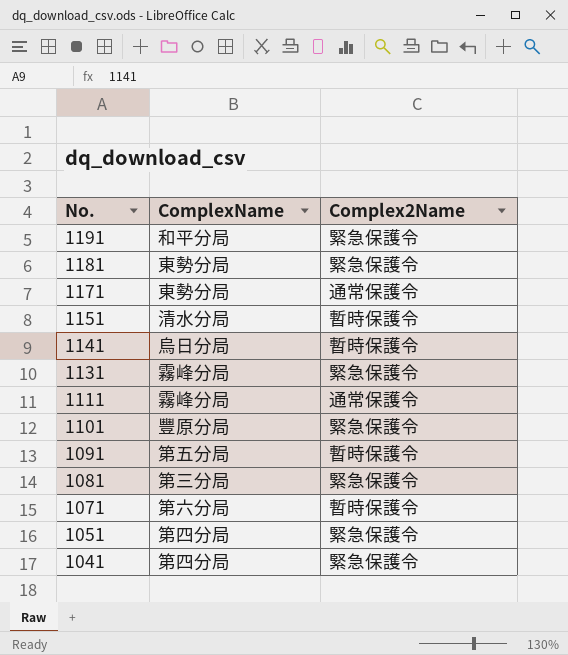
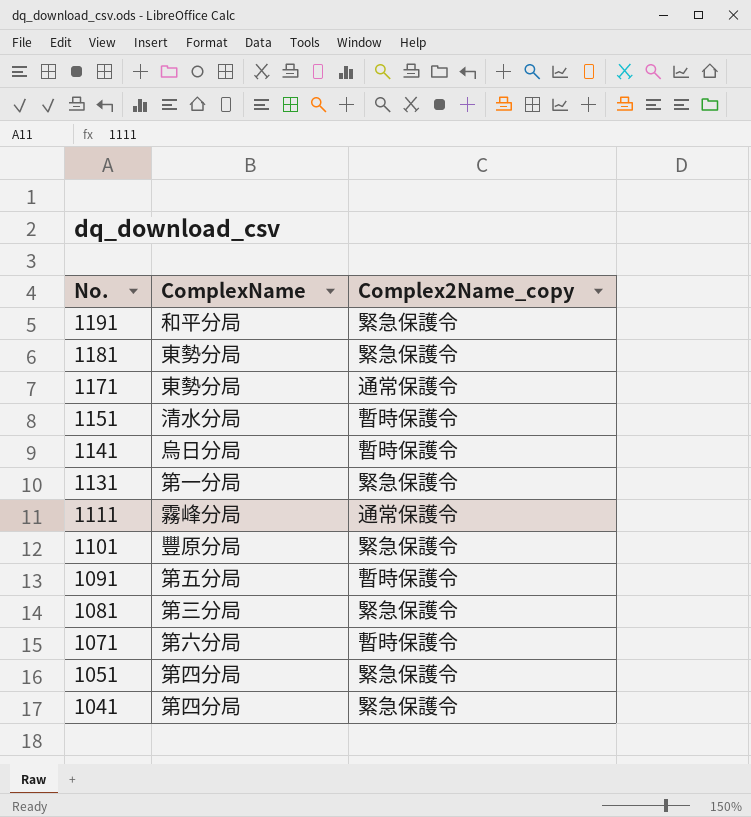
column name: Complex2Name -> Complex2Name_copy
1131 | ComplexName: 霧峰分局 -> 第一分局

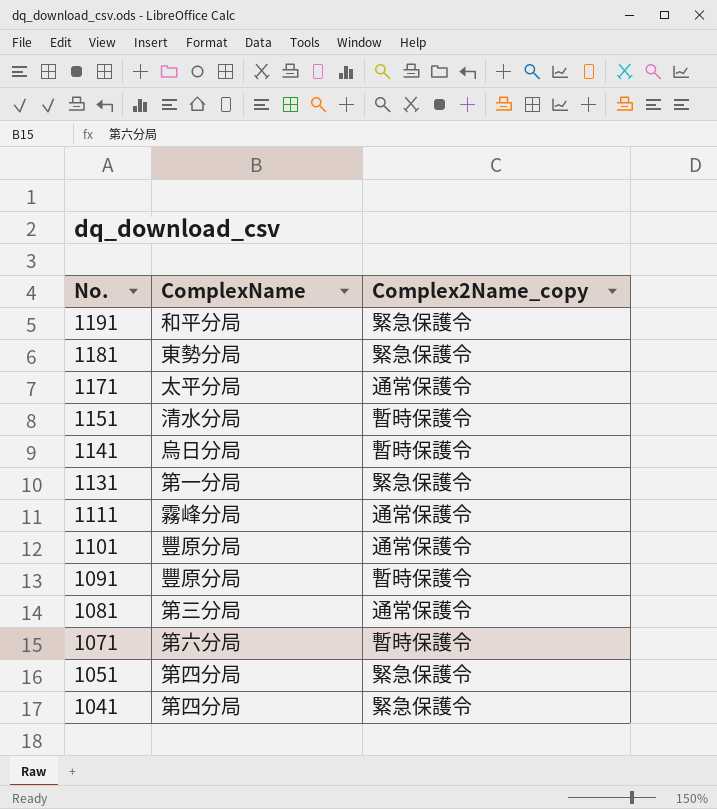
1171 | ComplexName: 東勢分局 -> 太平分局
1101 | Complex2Name_copy: 緊急保護令 -> 通常保護令
1091 | ComplexName: 第五分局 -> 豐原分局
1081 | Complex2Name_copy: 緊急保護令 -> 通常保護令

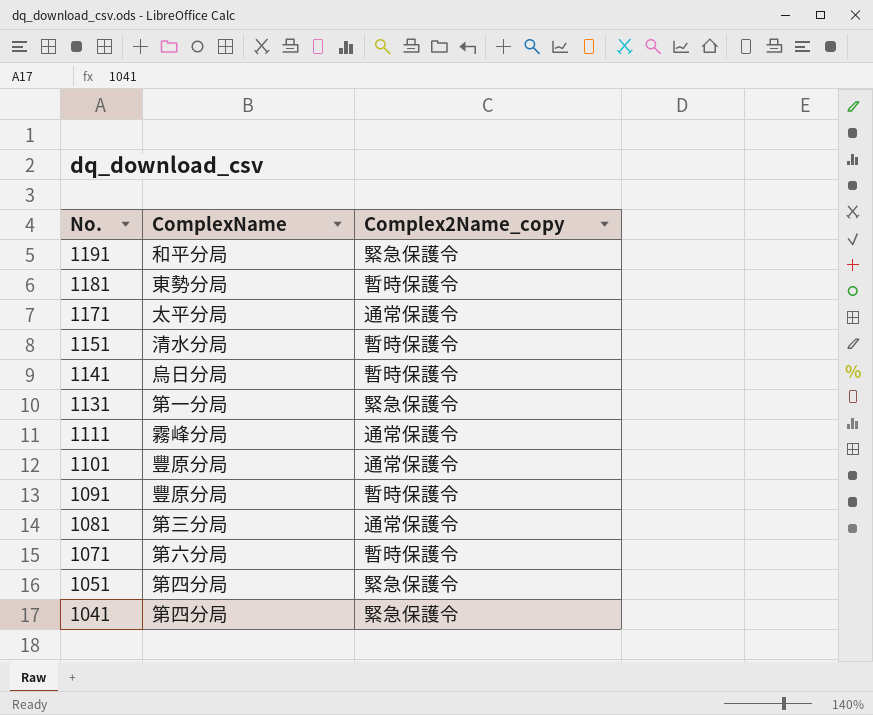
1181 | Complex2Name_copy: 緊急保護令 -> 暫時保護令

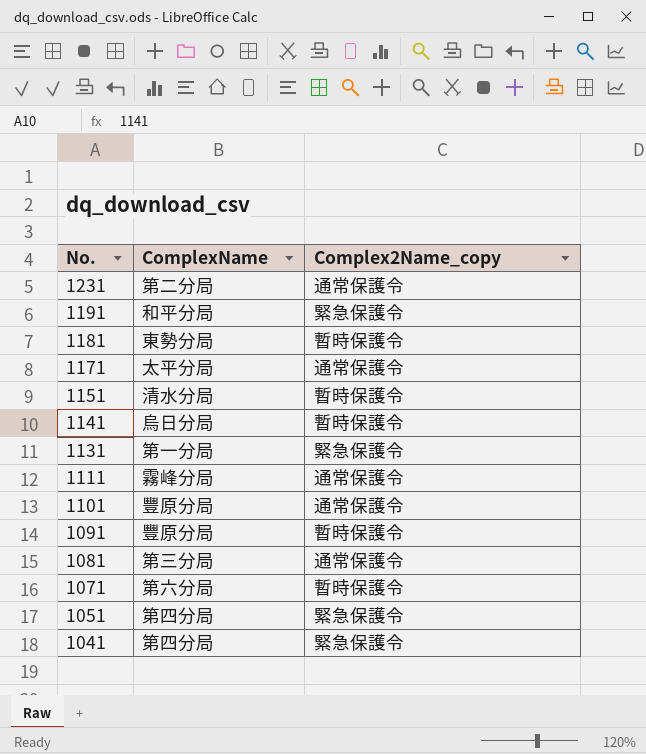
row 1231: none -> 第二分局 | 通常保護令

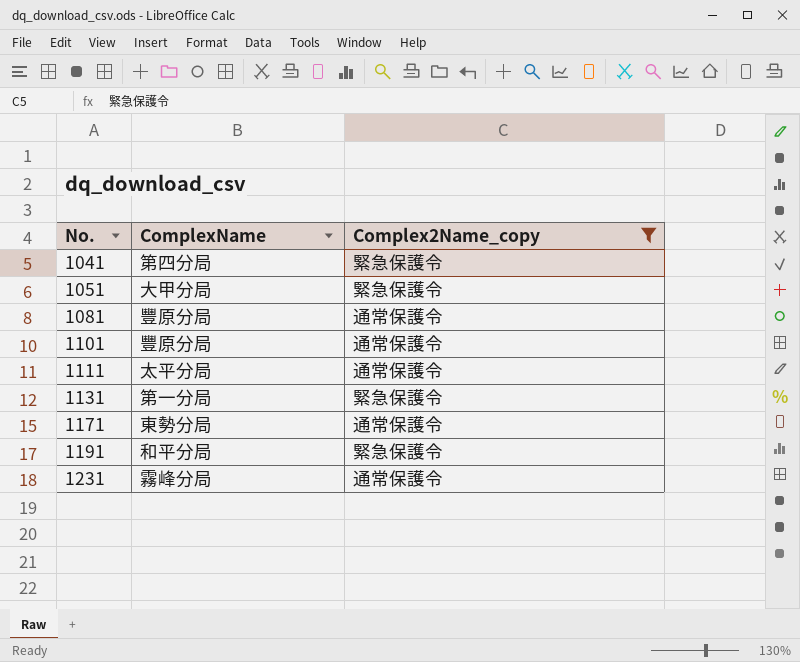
filter: none -> Complex2Name_copy != 暫時保護令
row order: No. descending -> No. ascending
1051 | ComplexName: 第四分局 -> 大甲分局
1081 | ComplexName: 第三分局 -> 豐原分局
1111 | ComplexName: 霧峰分局 -> 太平分局
1171 | ComplexName: 太平分局 -> 東勢分局
1231 | ComplexName: 第二分局 -> 霧峰分局

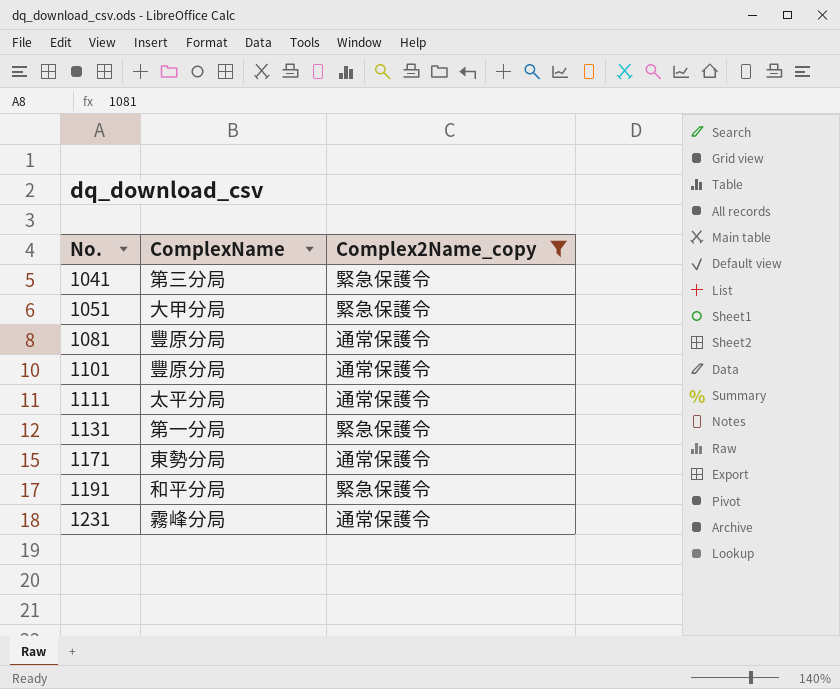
1041 | ComplexName: 第四分局 -> 第三分局

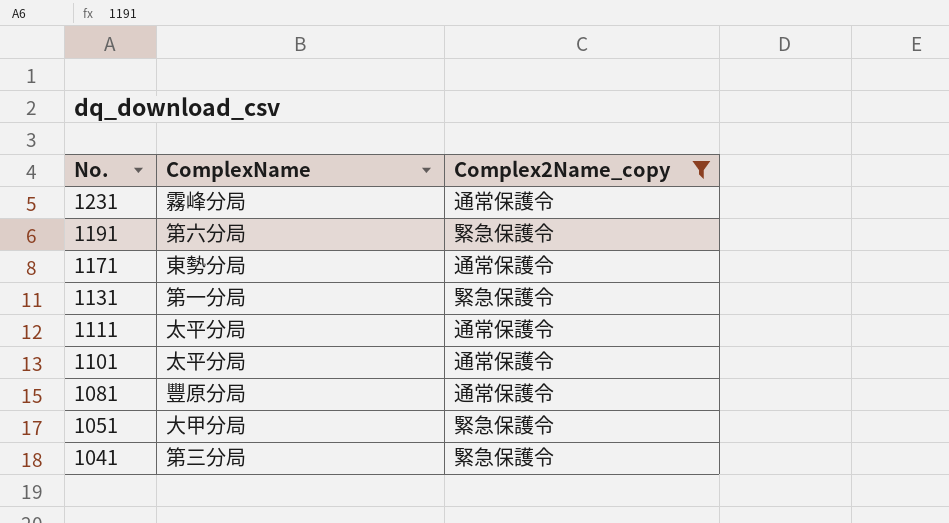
row order: No. ascending -> No. descending
1191 | ComplexName: 和平分局 -> 第六分局
1101 | ComplexName: 豐原分局 -> 太平分局

